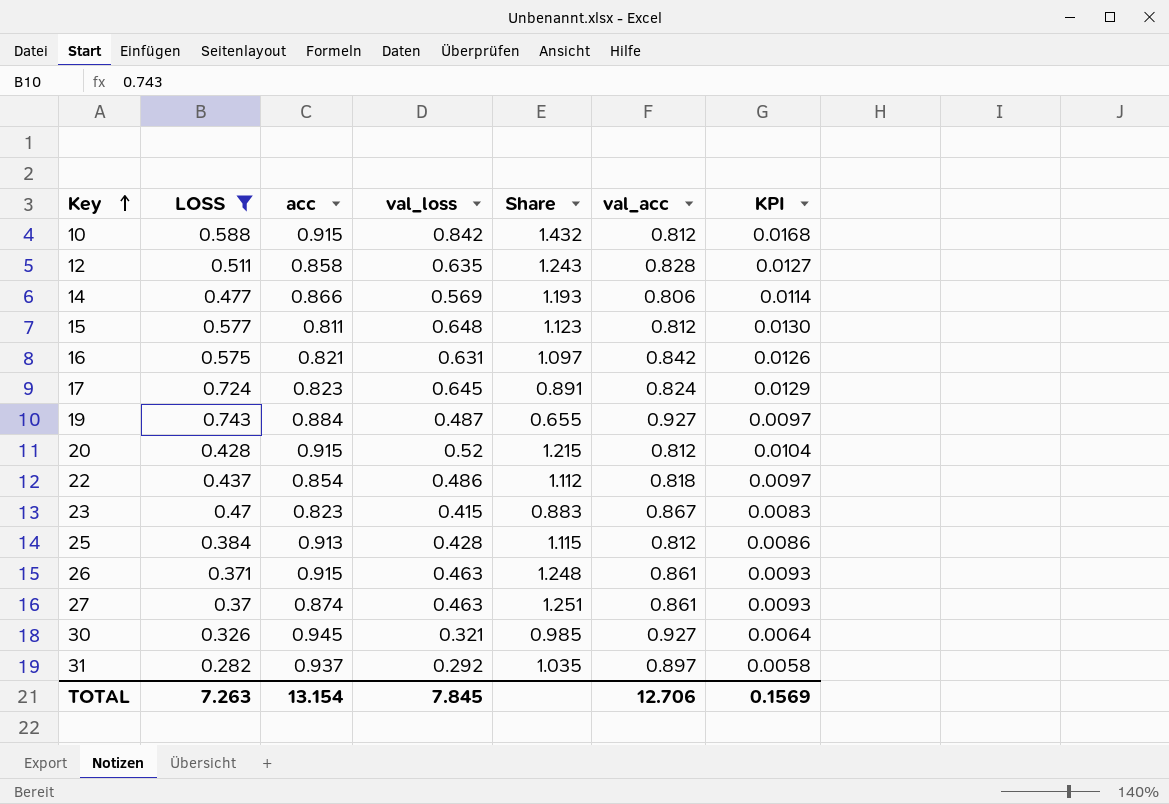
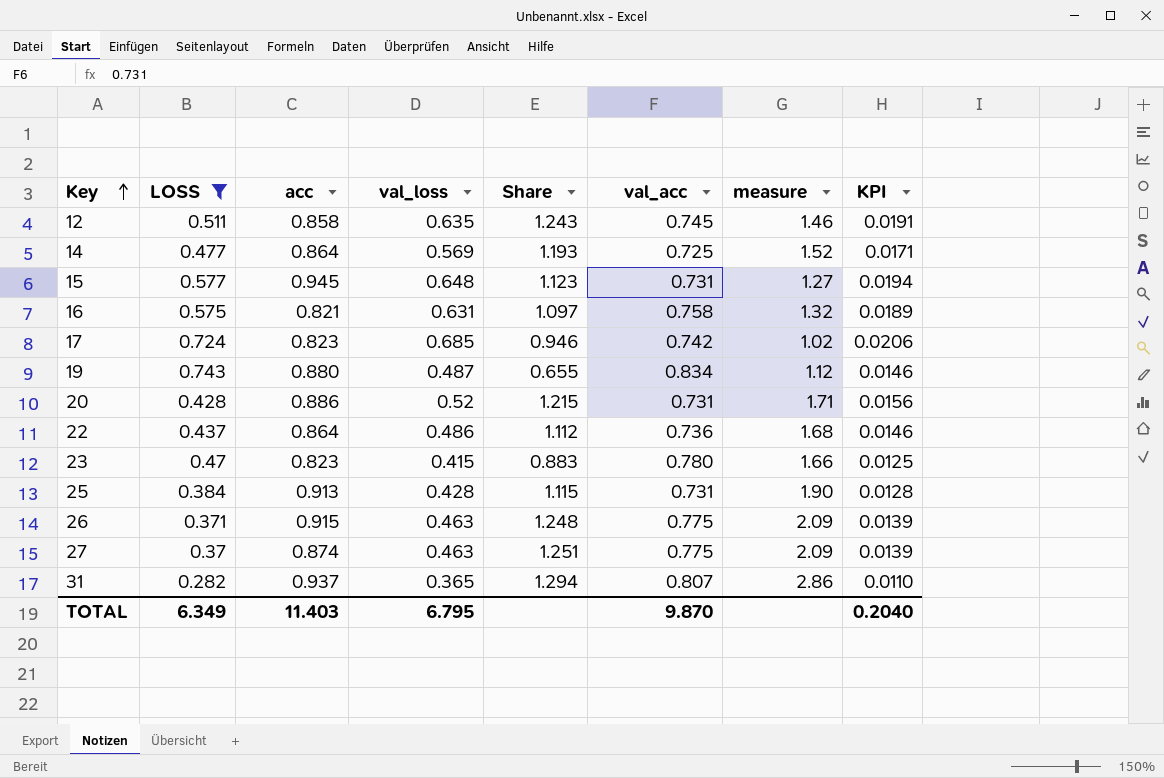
column measure | formula: none -> [val_acc] / [LOSS]
column KPI | formula: [val_loss] * 0.02 -> [val_loss] * 0.03
row 10: 0.588 | 0.915 | 0.842 | 1.432 | 0.812 | 0.0168 -> none
row 30: 0.326 | 0.945 | 0.321 | 0.985 | 0.927 | 0.0064 -> none
12 | val_acc: 0.828 -> 0.745
14 | acc: 0.866 -> 0.864
14 | val_acc: 0.806 -> 0.725
15 | acc: 0.811 -> 0.945
15 | val_acc: 0.812 -> 0.731
16 | val_acc: 0.842 -> 0.758
17 | val_loss: 0.645 -> 0.685
17 | Share: 0.891 -> 0.946
17 | val_acc: 0.824 -> 0.742
19 | acc: 0.884 -> 0.880
19 | val_acc: 0.927 -> 0.834
20 | acc: 0.915 -> 0.886
20 | val_acc: 0.812 -> 0.731
22 | acc: 0.854 -> 0.864
22 | val_acc: 0.818 -> 0.736
23 | val_acc: 0.867 -> 0.780
25 | val_acc: 0.812 -> 0.731
26 | val_acc: 0.861 -> 0.775
27 | val_acc: 0.861 -> 0.775
31 | val_loss: 0.292 -> 0.365
31 | Share: 1.035 -> 1.294
31 | val_acc: 0.897 -> 0.807
TOTAL | LOSS: 7.263 -> 6.349
TOTAL | acc: 13.154 -> 11.403
TOTAL | val_loss: 7.845 -> 6.795
TOTAL | val_acc: 12.706 -> 9.870
TOTAL | KPI: 0.1569 -> 0.2040

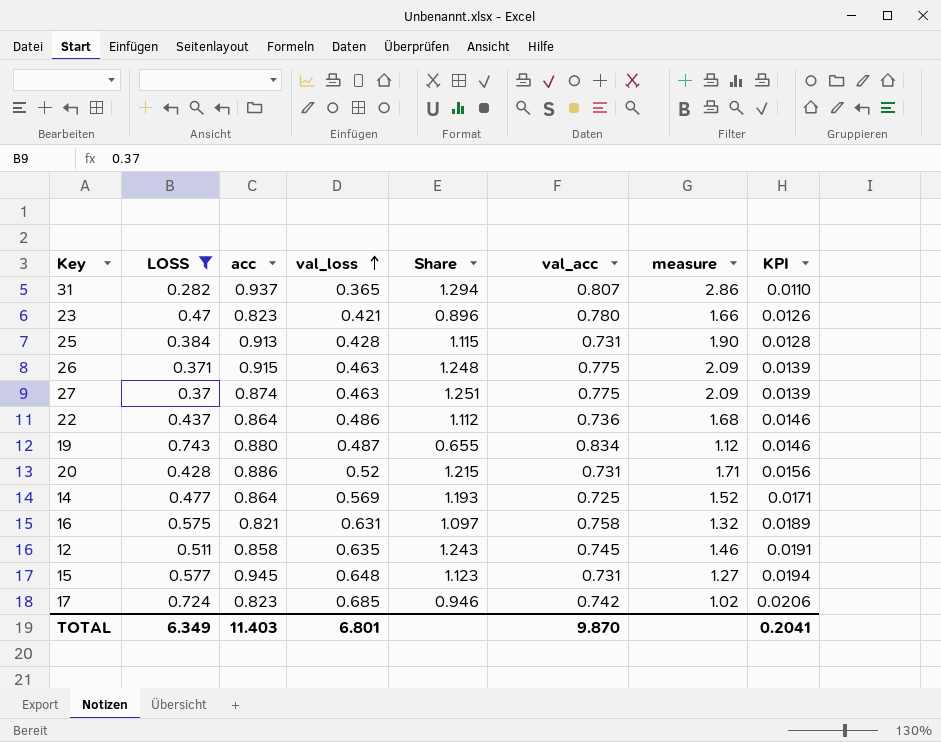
row order: Key ascending -> val_loss ascending
23 | val_loss: 0.415 -> 0.421
23 | Share: 0.883 -> 0.896
23 | KPI: 0.0125 -> 0.0126
TOTAL | val_loss: 6.795 -> 6.801
TOTAL | KPI: 0.2040 -> 0.2041

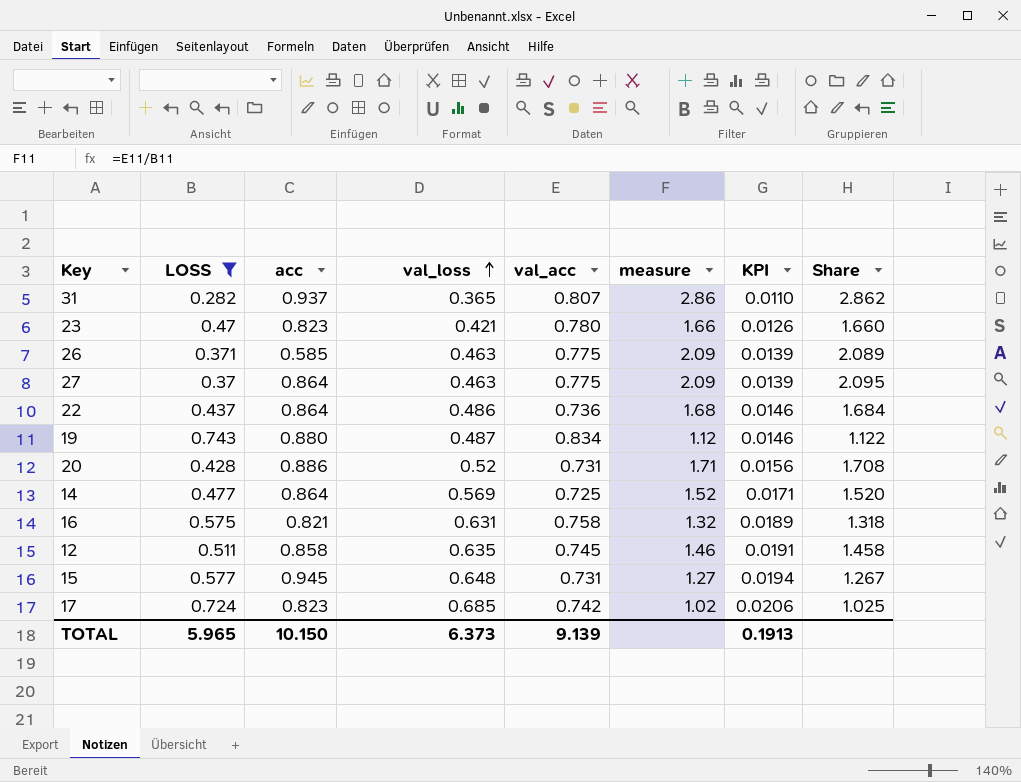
column Share | formula: [val_loss] / [LOSS] -> [val_acc] / [LOSS]
column Share | position: 5 -> 8
row 25: 0.384 | 0.913 | 0.428 | 1.115 | 0.731 | 1.90 | 0.0128 -> none
26 | acc: 0.915 -> 0.585
27 | acc: 0.874 -> 0.864
TOTAL | LOSS: 6.349 -> 5.965
TOTAL | acc: 11.403 -> 10.150
TOTAL | val_loss: 6.801 -> 6.373
TOTAL | val_acc: 9.870 -> 9.139
TOTAL | KPI: 0.2041 -> 0.1913

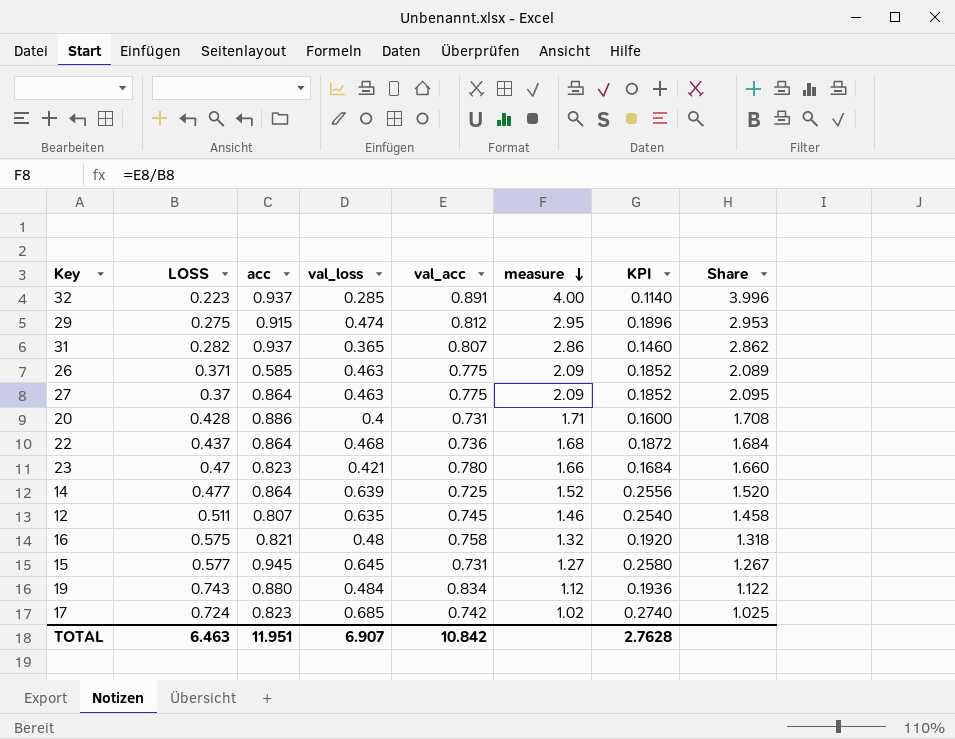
filter: LOSS >= 0.282 -> none
row order: val_loss ascending -> measure descending
column KPI | formula: [val_loss] * 0.03 -> [val_loss] * 0.4
20 | val_loss: 0.52 -> 0.4
22 | val_loss: 0.486 -> 0.468
14 | val_loss: 0.569 -> 0.639
12 | acc: 0.858 -> 0.807
16 | val_loss: 0.631 -> 0.48
15 | val_loss: 0.648 -> 0.645
19 | val_loss: 0.487 -> 0.484
TOTAL | LOSS: 5.965 -> 6.463
TOTAL | acc: 10.150 -> 11.951
TOTAL | val_loss: 6.373 -> 6.907
TOTAL | val_acc: 9.139 -> 10.842
TOTAL | KPI: 0.1913 -> 2.7628

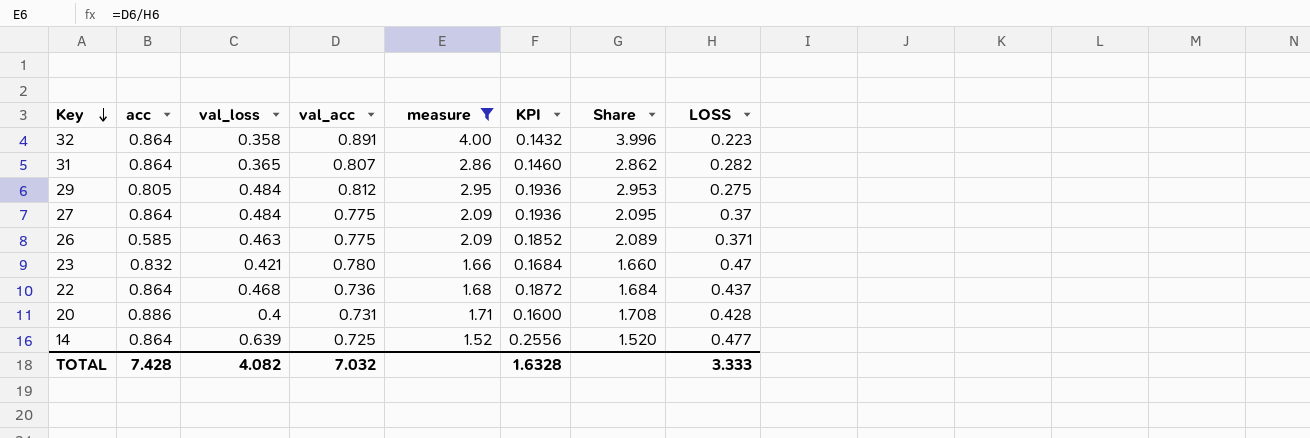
filter: none -> measure >= 1.52
row order: measure descending -> Key descending
column LOSS | position: 2 -> 8
32 | acc: 0.937 -> 0.864
32 | val_loss: 0.285 -> 0.358
32 | KPI: 0.1140 -> 0.1432
31 | acc: 0.937 -> 0.864
29 | acc: 0.915 -> 0.805
29 | val_loss: 0.474 -> 0.484
29 | KPI: 0.1896 -> 0.1936
27 | val_loss: 0.463 -> 0.484
27 | KPI: 0.1852 -> 0.1936
23 | acc: 0.823 -> 0.832
TOTAL | acc: 11.951 -> 7.428
TOTAL | val_loss: 6.907 -> 4.082
TOTAL | val_acc: 10.842 -> 7.032
TOTAL | KPI: 2.7628 -> 1.6328
TOTAL | LOSS: 6.463 -> 3.333

